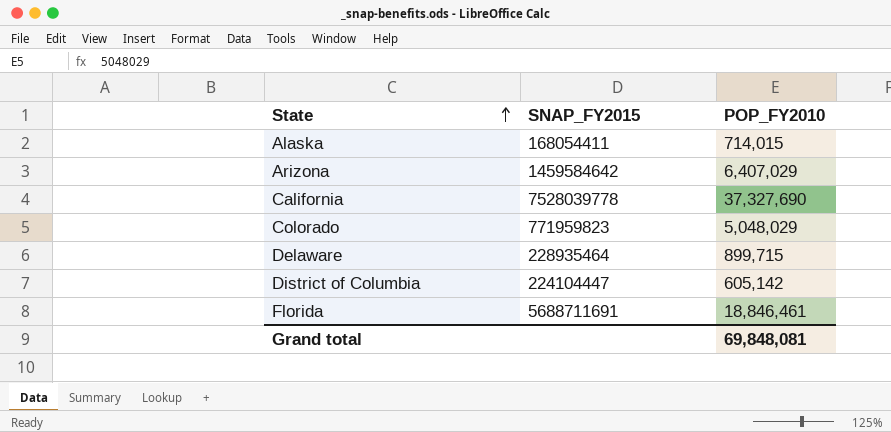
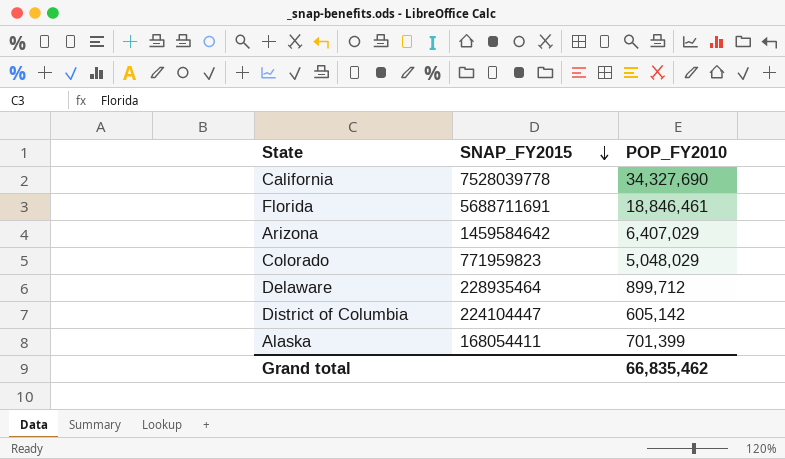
row order: State ascending -> SNAP_FY2015 descending
California | POP_FY2010: 37,327,690 -> 34,327,690
Delaware | POP_FY2010: 899,715 -> 899,712
Alaska | POP_FY2010: 714,015 -> 701,399
Grand total | POP_FY2010: 69,848,081 -> 66,835,462

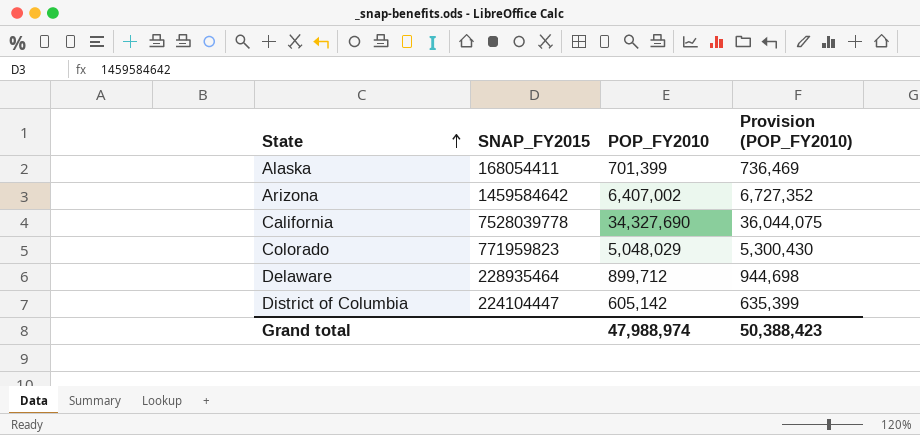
row order: SNAP_FY2015 descending -> State ascending
column Provision (POP_FY2010) | formula: none -> [POP_FY2010] * 1.05
row Florida: 5688711691 | 18,846,461 -> none
Arizona | POP_FY2010: 6,407,029 -> 6,407,002
Grand total | POP_FY2010: 66,835,462 -> 47,988,974

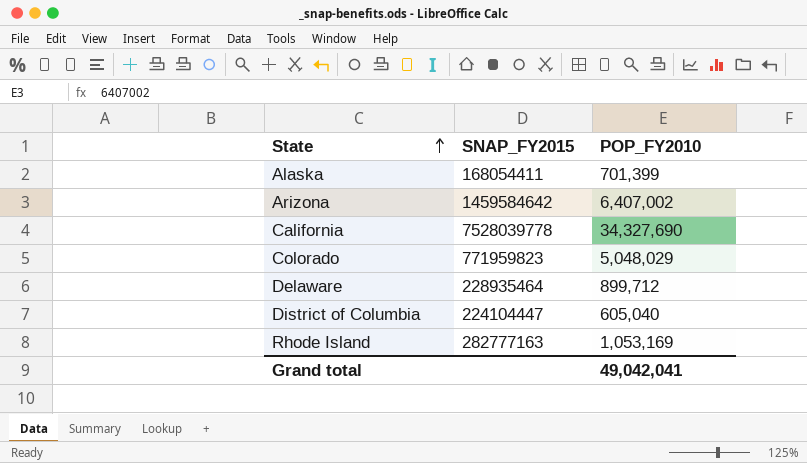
column Provision (POP_FY2010) | formula: [POP_FY2010] * 1.05 -> none
District of Columbia | POP_FY2010: 605,142 -> 605,040
row Rhode Island: none -> 282777163 | 1,053,169
Grand total | POP_FY2010: 47,988,974 -> 49,042,041

